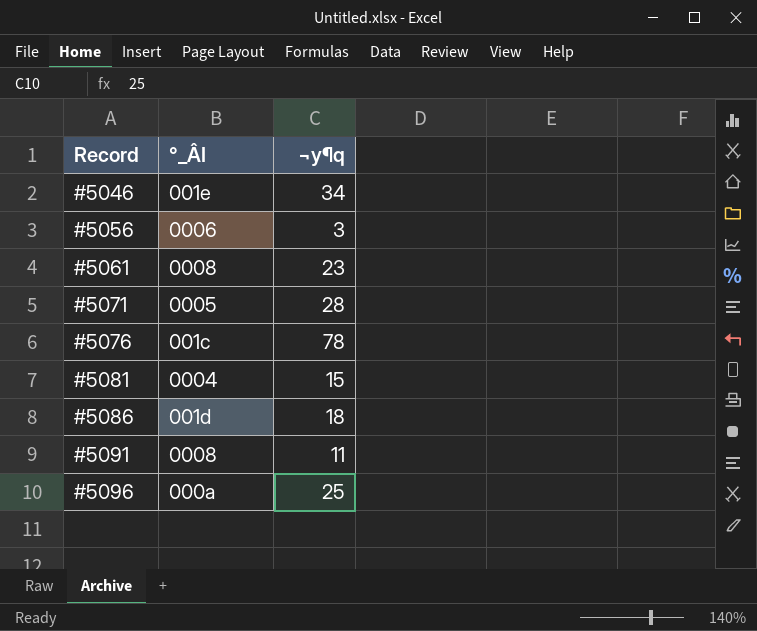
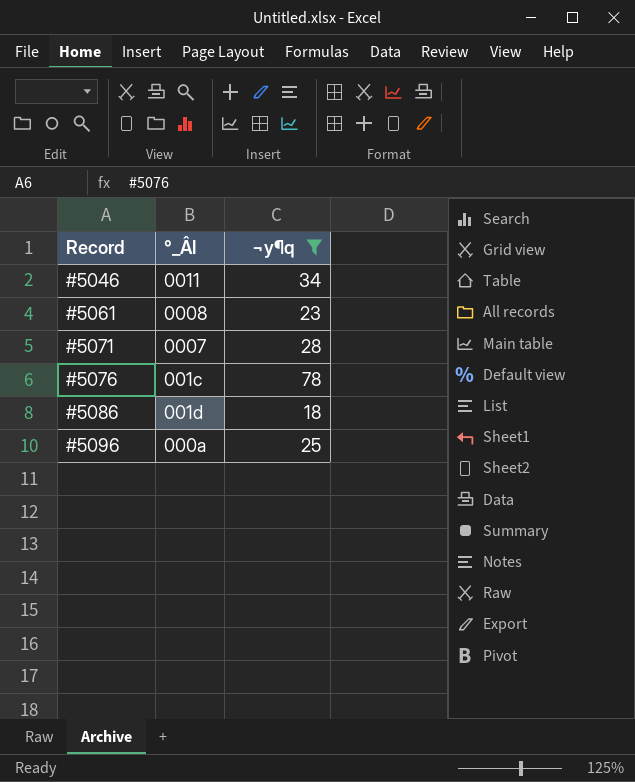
filter: none -> ¬y¶q >= 18
#5046 | °_ÂI: 001e -> 0011
#5071 | °_ÂI: 0005 -> 0007

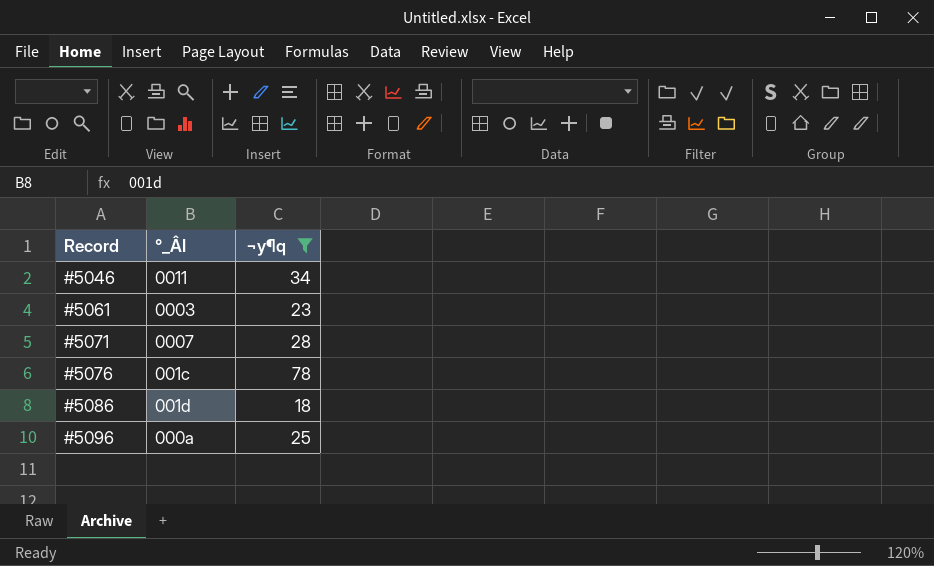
#5061 | °_ÂI: 0008 -> 0003

